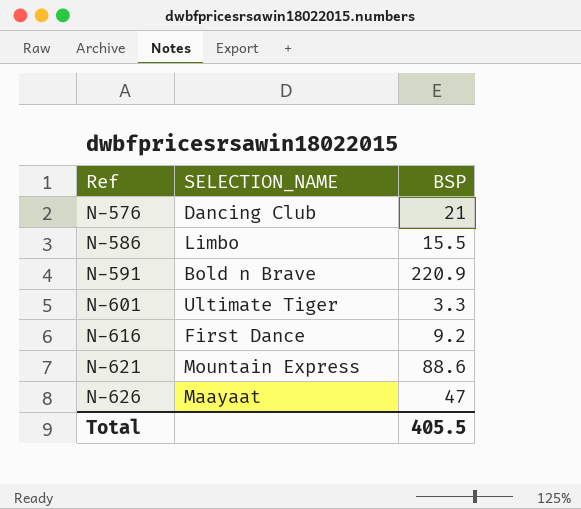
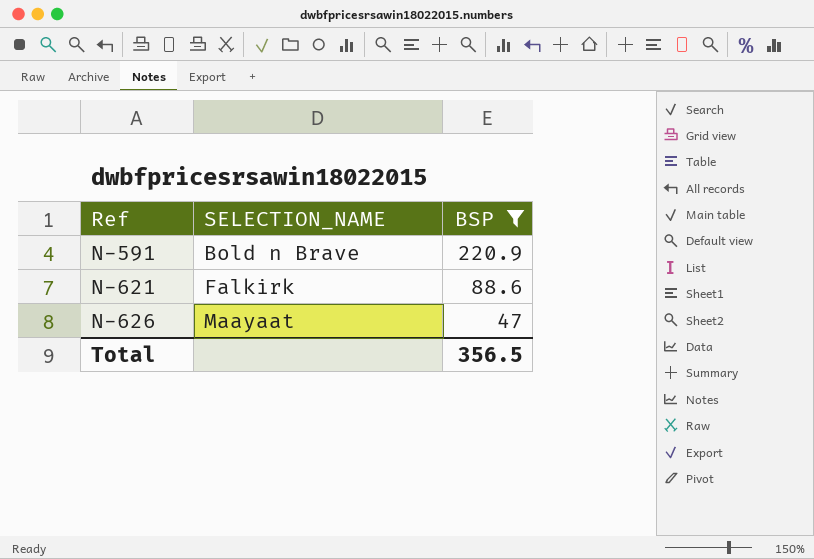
filter: none -> BSP >= 47
N-621 | SELECTION_NAME: Mountain Express -> Falkirk
Total | BSP: 405.5 -> 356.5

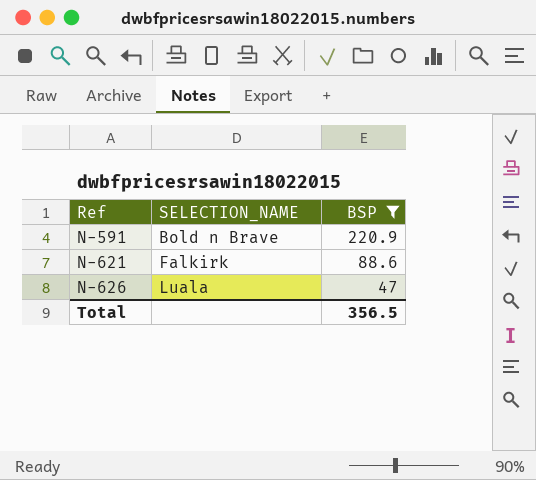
N-626 | SELECTION_NAME: Maayaat -> Luala

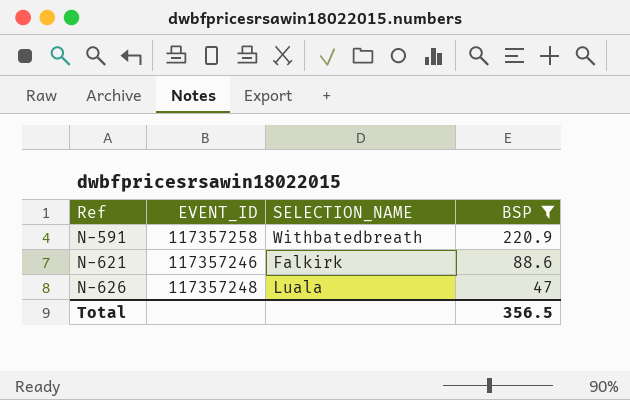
column EVENT_ID | position: none -> 2
N-591 | SELECTION_NAME: Bold n Brave -> Withbatedbreath

